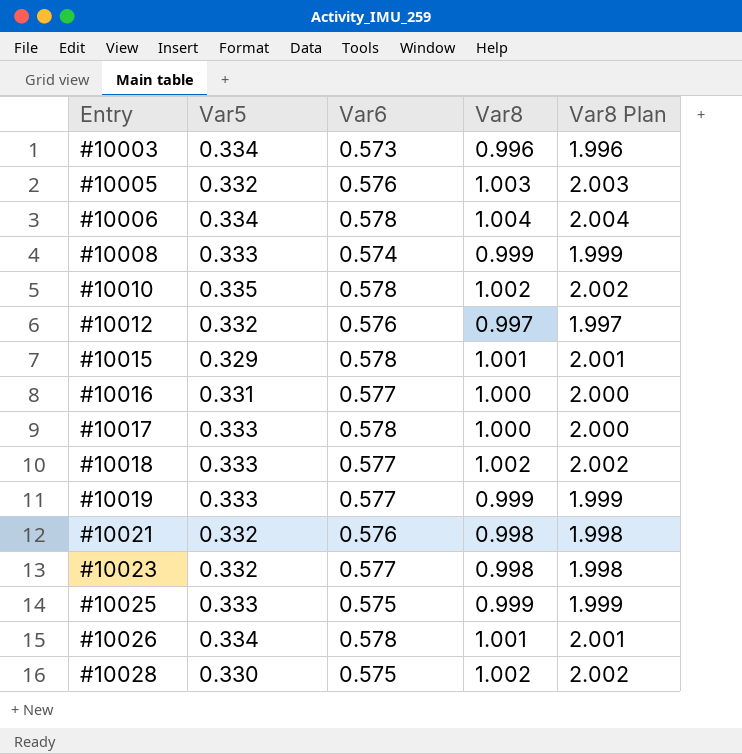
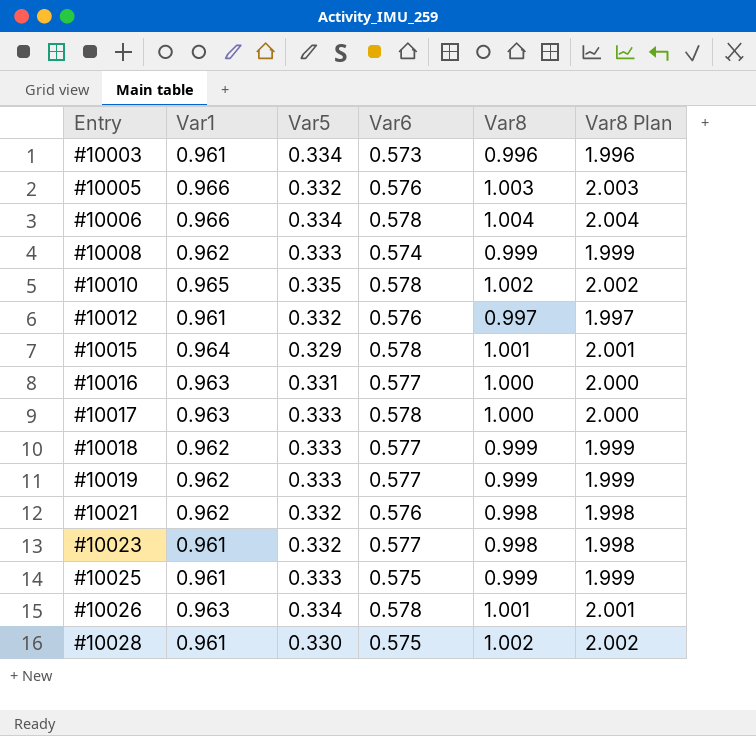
column Var1 | position: none -> 2
#10018 | Var8: 1.002 -> 0.999
#10018 | Var8 Plan: 2.002 -> 1.999

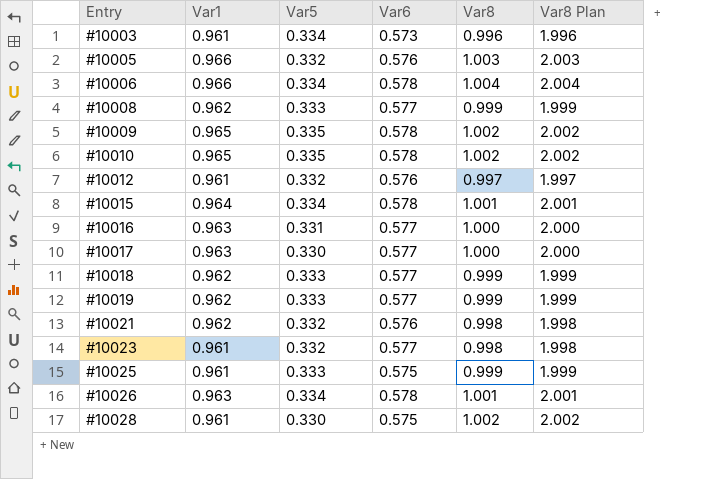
#10008 | Var6: 0.574 -> 0.577
row #10009: none -> 0.965 | 0.335 | 0.578 | 1.002 | 2.002
#10015 | Var5: 0.329 -> 0.334
#10017 | Var5: 0.333 -> 0.330
#10017 | Var6: 0.578 -> 0.577

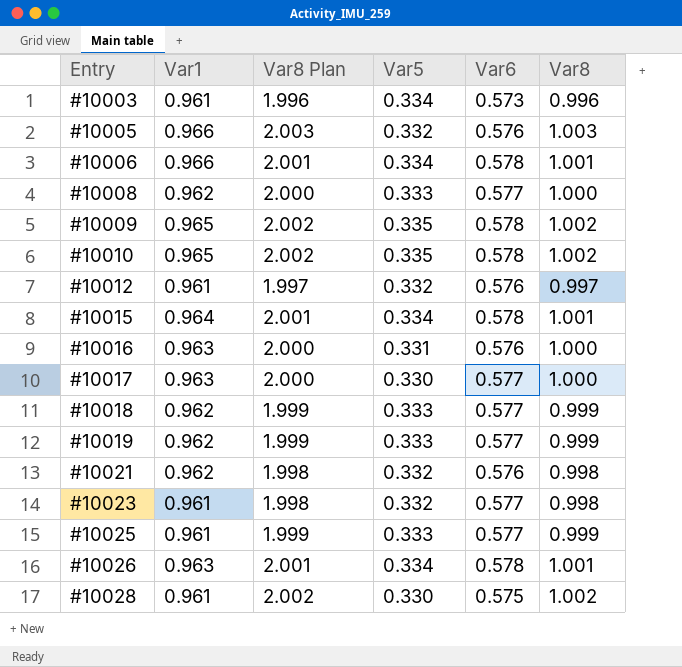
column Var8 Plan | position: 6 -> 3
#10006 | Var8 Plan: 2.004 -> 2.001
#10006 | Var8: 1.004 -> 1.001
#10008 | Var8 Plan: 1.999 -> 2.000
#10008 | Var8: 0.999 -> 1.000
#10016 | Var6: 0.577 -> 0.576
#10025 | Var6: 0.575 -> 0.577

